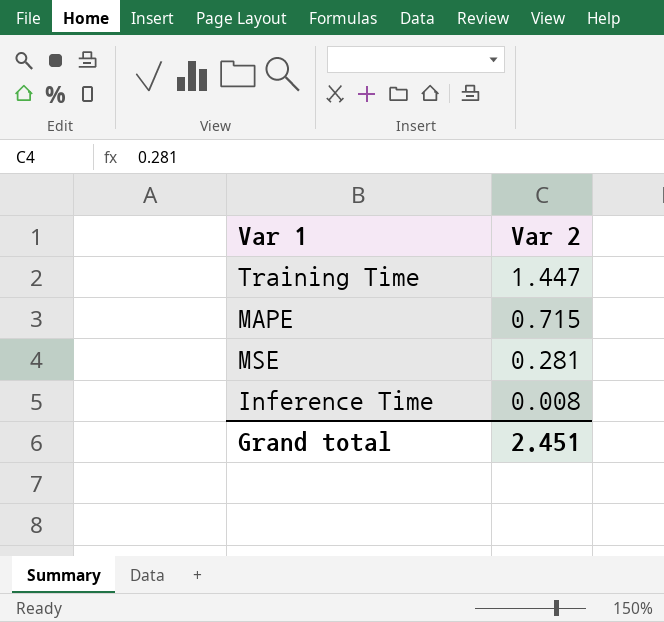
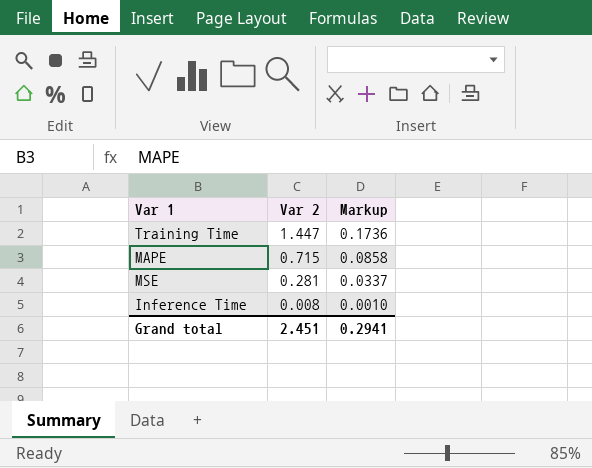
column Markup | formula: none -> [Var 2] * 0.12

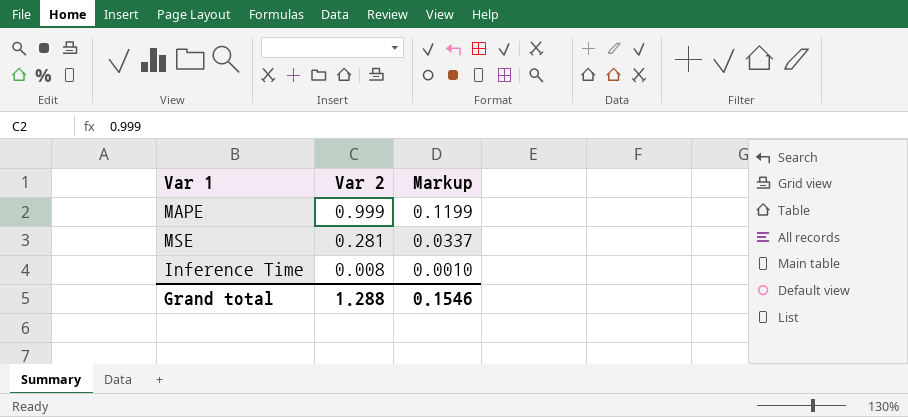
row Training Time: 1.447 | 0.1736 -> none
MAPE | Var 2: 0.715 -> 0.999
MAPE | Markup: 0.0858 -> 0.1199
Grand total | Var 2: 2.451 -> 1.288
Grand total | Markup: 0.2941 -> 0.1546

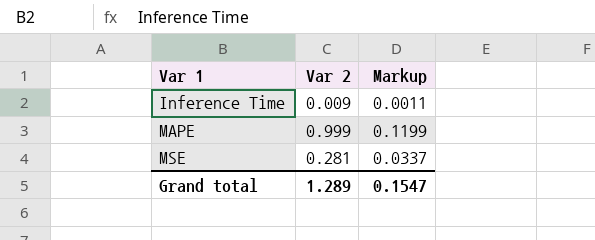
row order: Var 2 descending -> Var 1 ascending
Inference Time | Var 2: 0.008 -> 0.009
Inference Time | Markup: 0.0010 -> 0.0011
Grand total | Var 2: 1.288 -> 1.289
Grand total | Markup: 0.1546 -> 0.1547

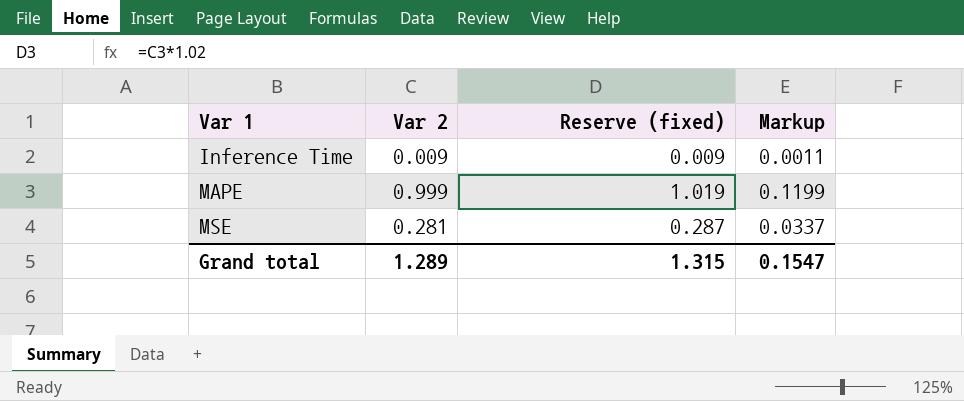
column Reserve (fixed) | formula: none -> [Var 2] * 1.02

